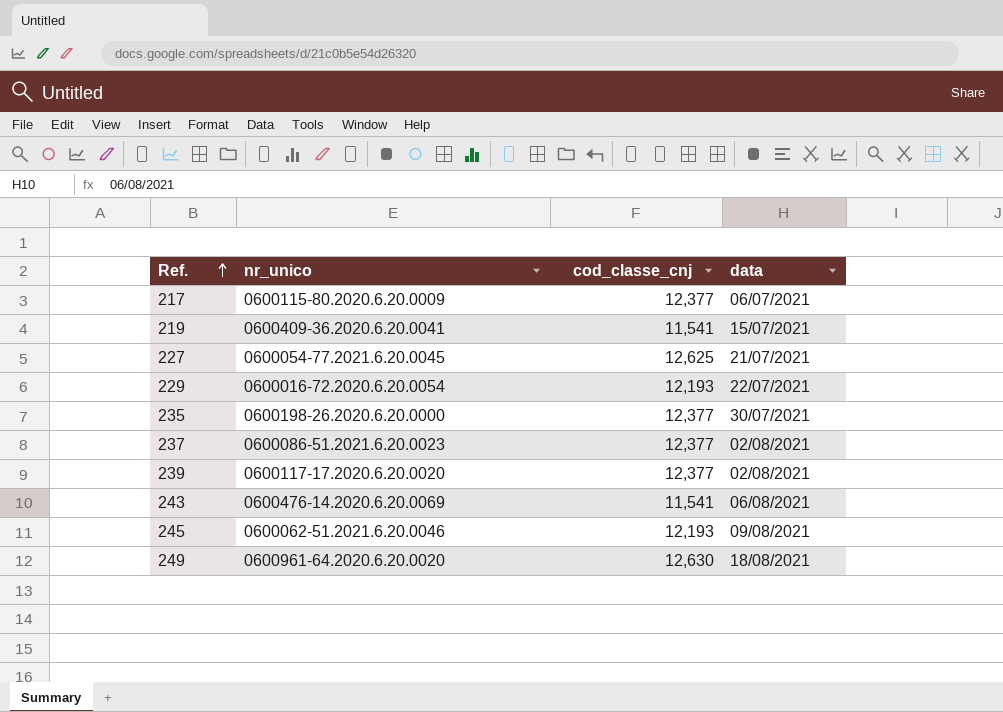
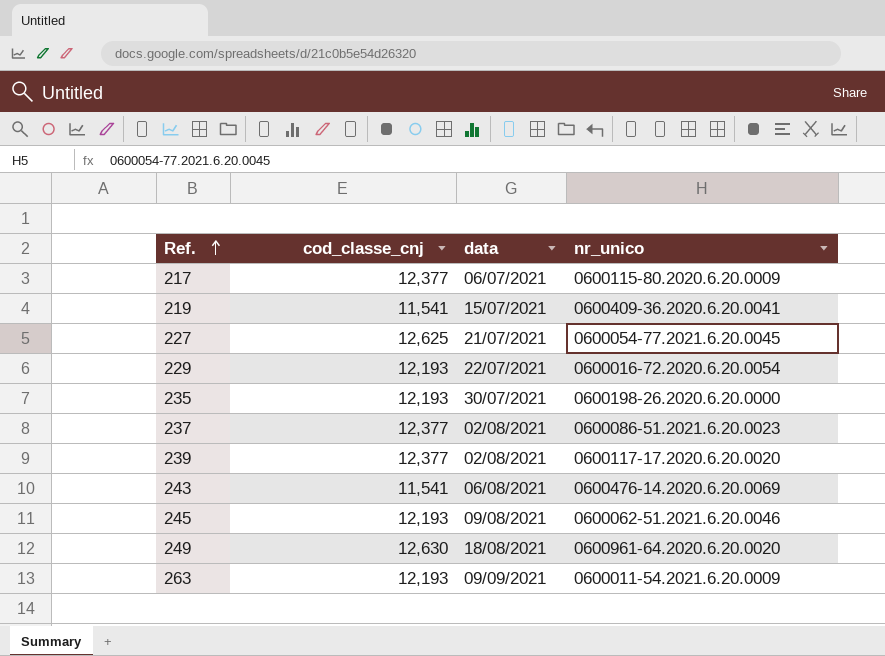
column nr_unico | position: 2 -> 4
235 | cod_classe_cnj: 12,377 -> 12,193
row 263: none -> 12,193 | 09/09/2021 | 0600011-54.2021.6.20.0009

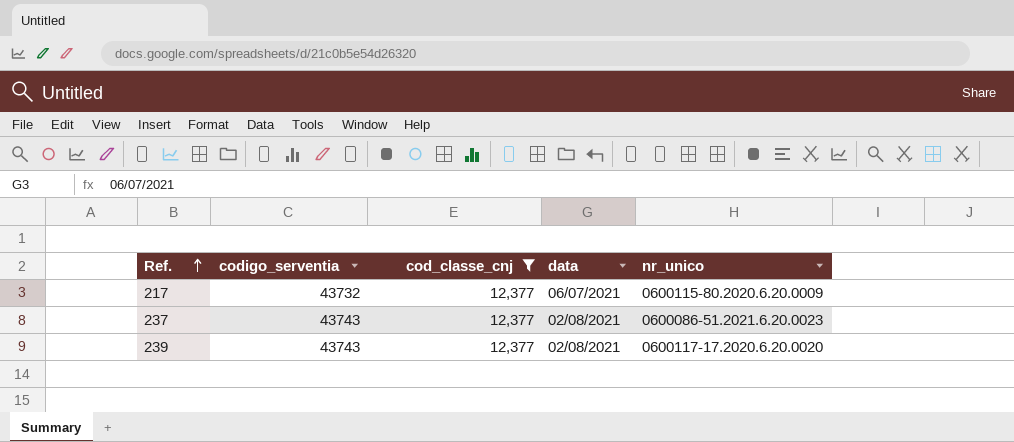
filter: none -> cod_classe_cnj = 12,377
column codigo_serventia | position: none -> 2

